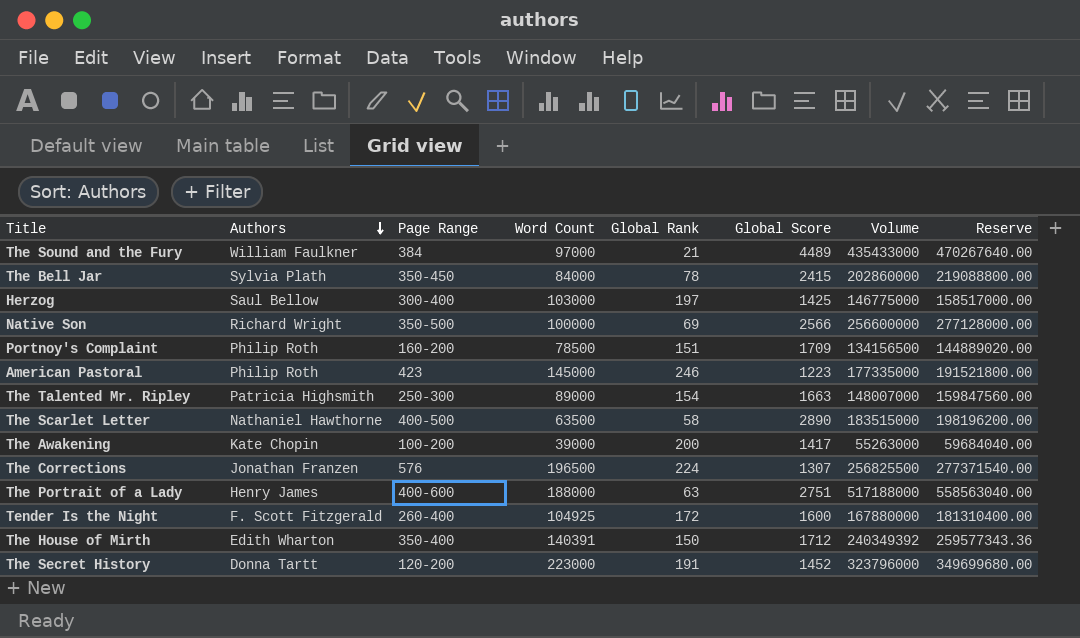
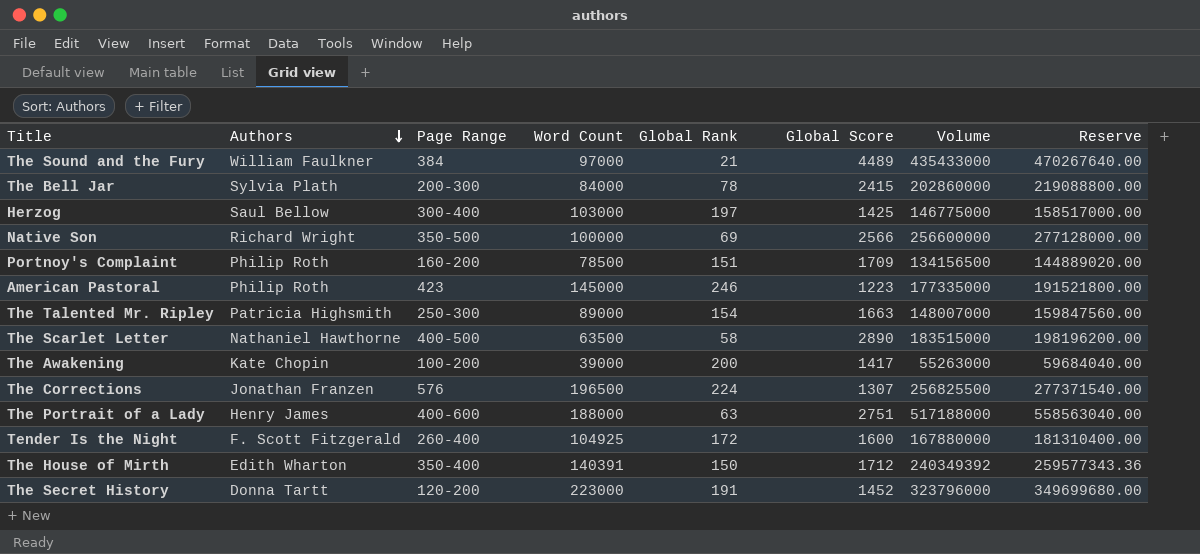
The Bell Jar | Page Range: 350-450 -> 200-300

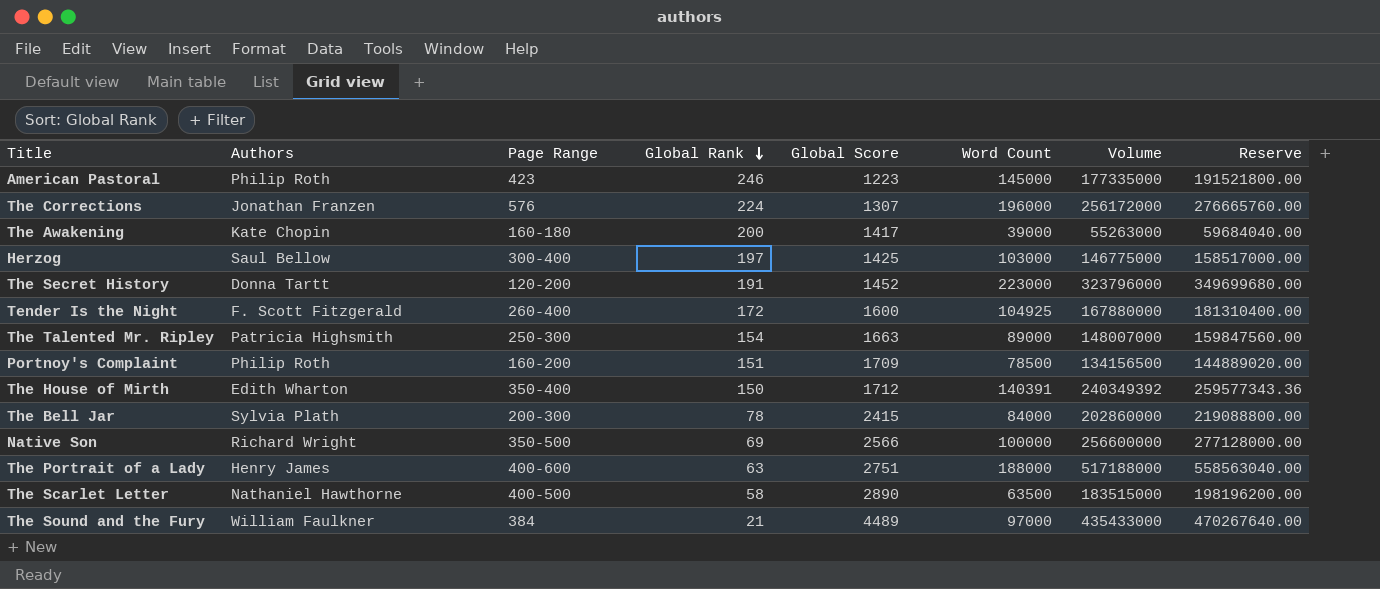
row order: Authors descending -> Global Rank descending
column Word Count | position: 4 -> 6
The Corrections | Word Count: 196500 -> 196000
The Corrections | Volume: 256825500 -> 256172000
The Corrections | Reserve: 277371540.00 -> 276665760.00
The Awakening | Page Range: 100-200 -> 160-180

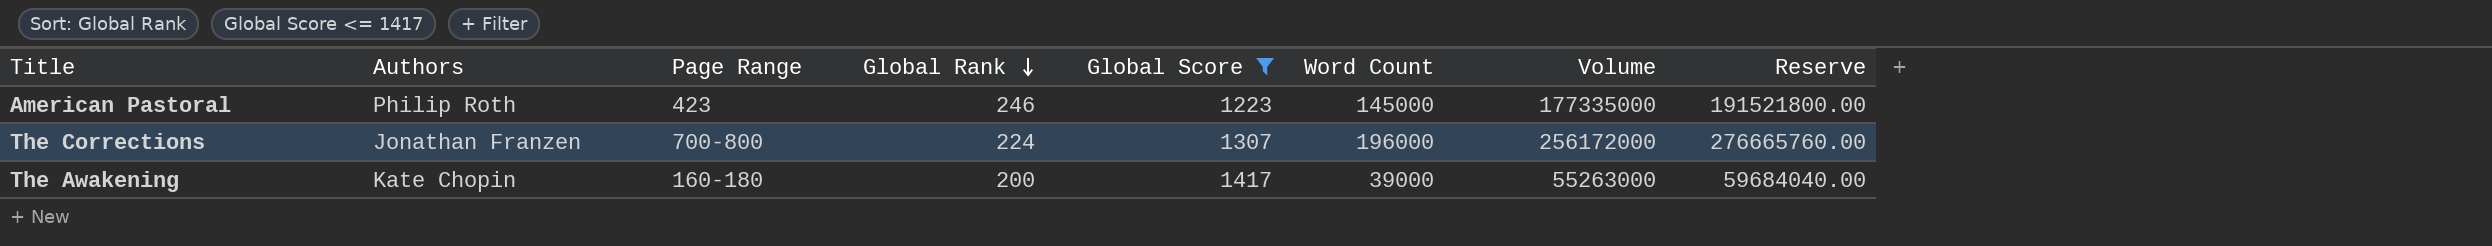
filter: none -> Global Score <= 1417
The Corrections | Page Range: 576 -> 700-800

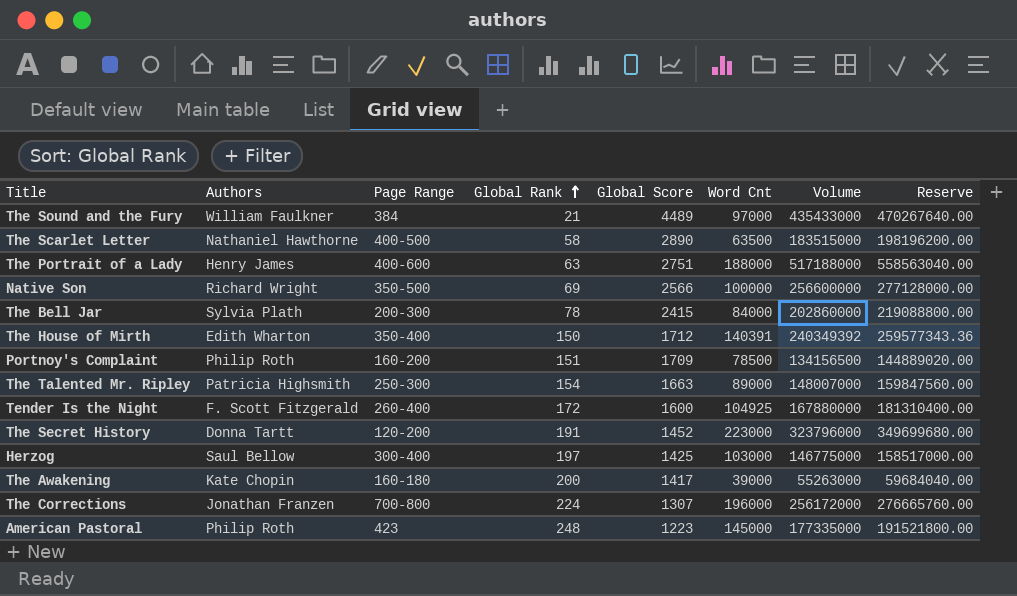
filter: Global Score <= 1417 -> none
row order: Global Rank descending -> Global Rank ascending
column name: Word Count -> Word Cnt
American Pastoral | Global Rank: 246 -> 248

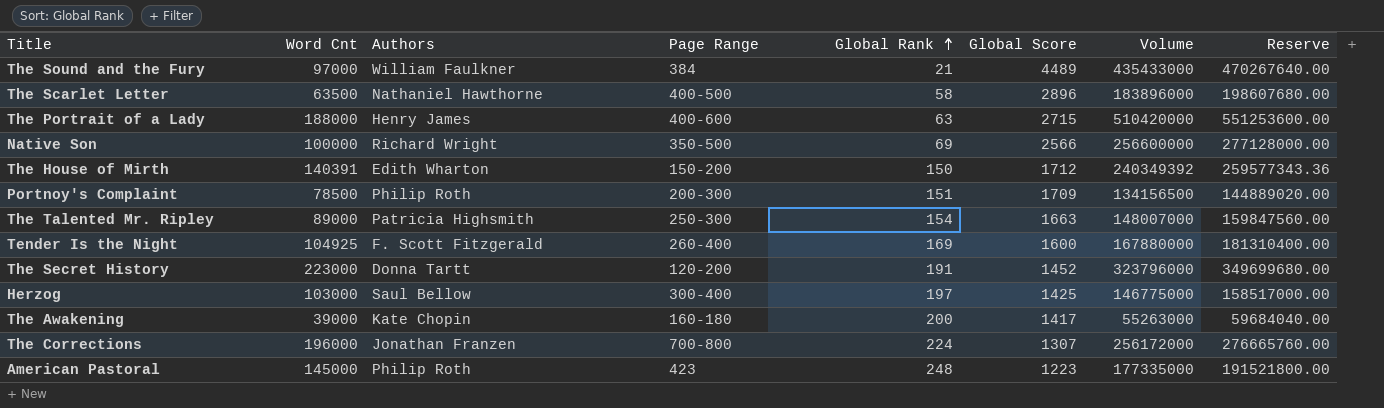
column Word Cnt | position: 6 -> 2
row The Bell Jar: Sylvia Plath | 200-300 | 78 | 2415 | 84000 | 202860000 | 219088800.00 -> none
The Scarlet Letter | Global Score: 2890 -> 2896
The Scarlet Letter | Volume: 183515000 -> 183896000
The Scarlet Letter | Reserve: 198196200.00 -> 198607680.00
The Portrait of a Lady | Global Score: 2751 -> 2715
The Portrait of a Lady | Volume: 517188000 -> 510420000
The Portrait of a Lady | Reserve: 558563040.00 -> 551253600.00
The House of Mirth | Page Range: 350-400 -> 150-200
Portnoy's Complaint | Page Range: 160-200 -> 200-300
Tender Is the Night | Global Rank: 172 -> 169

